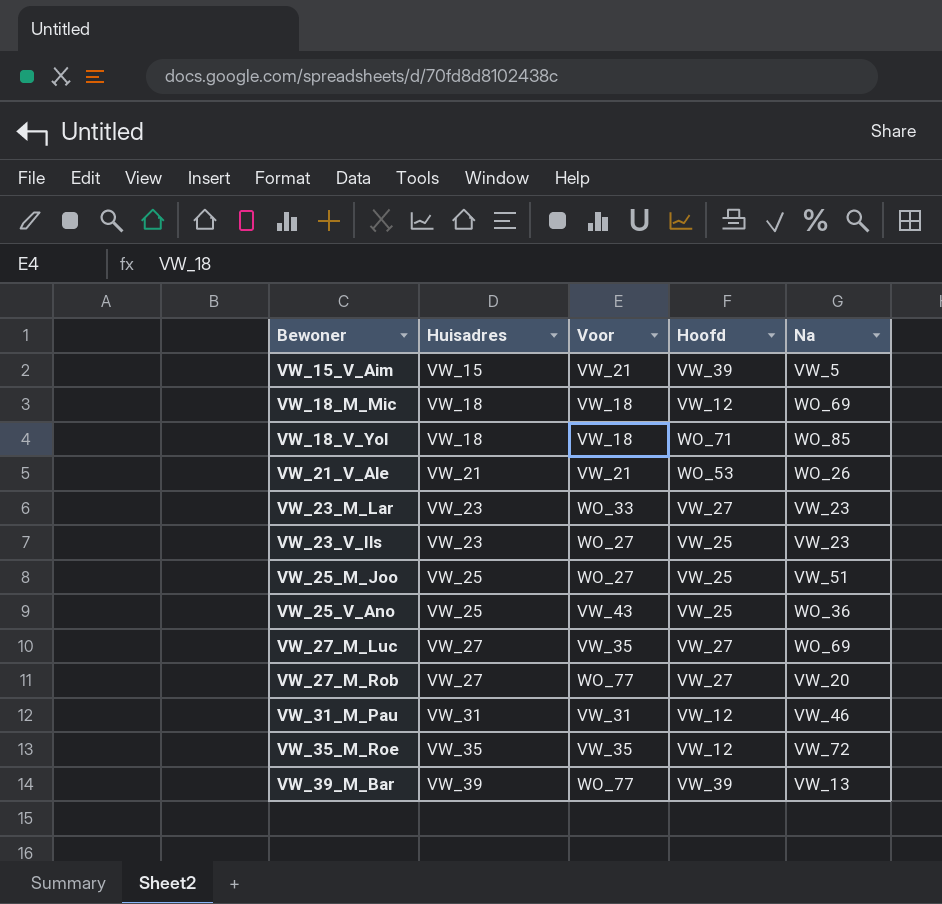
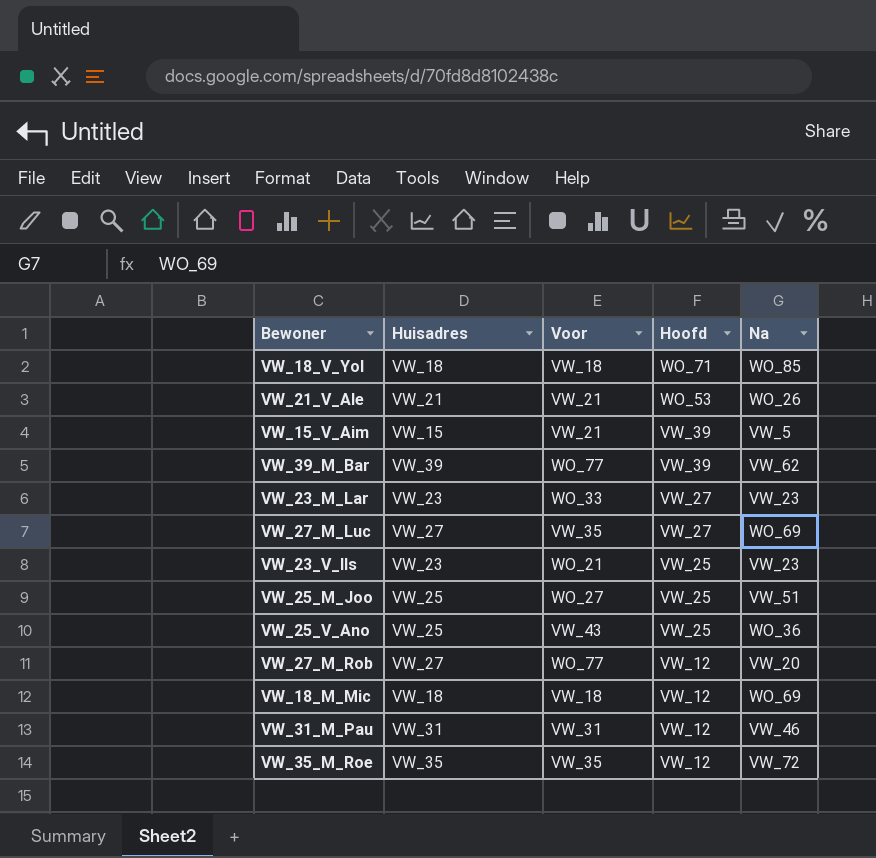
row order: Bewoner ascending -> Hoofd descending
VW_39_M_Bar | Na: VW_13 -> VW_62
VW_23_V_Ils | Voor: WO_27 -> WO_21
VW_27_M_Rob | Hoofd: VW_27 -> VW_12

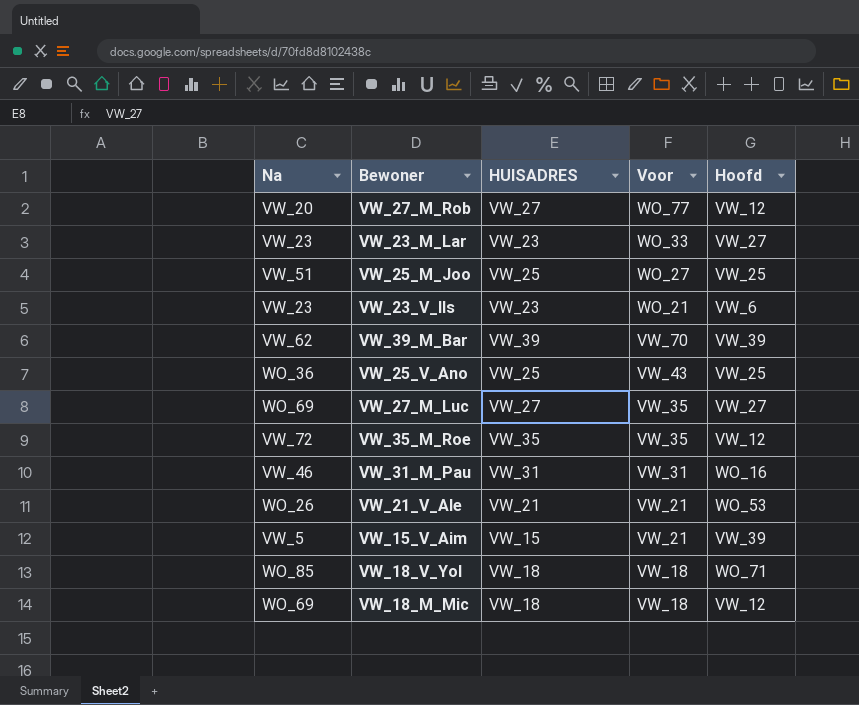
row order: Hoofd descending -> Voor descending
column Na | position: 5 -> 1
column name: Huisadres -> HUISADRES
VW_23_V_Ils | Hoofd: VW_25 -> VW_6
VW_39_M_Bar | Voor: WO_77 -> VW_70
VW_31_M_Pau | Hoofd: VW_12 -> WO_16

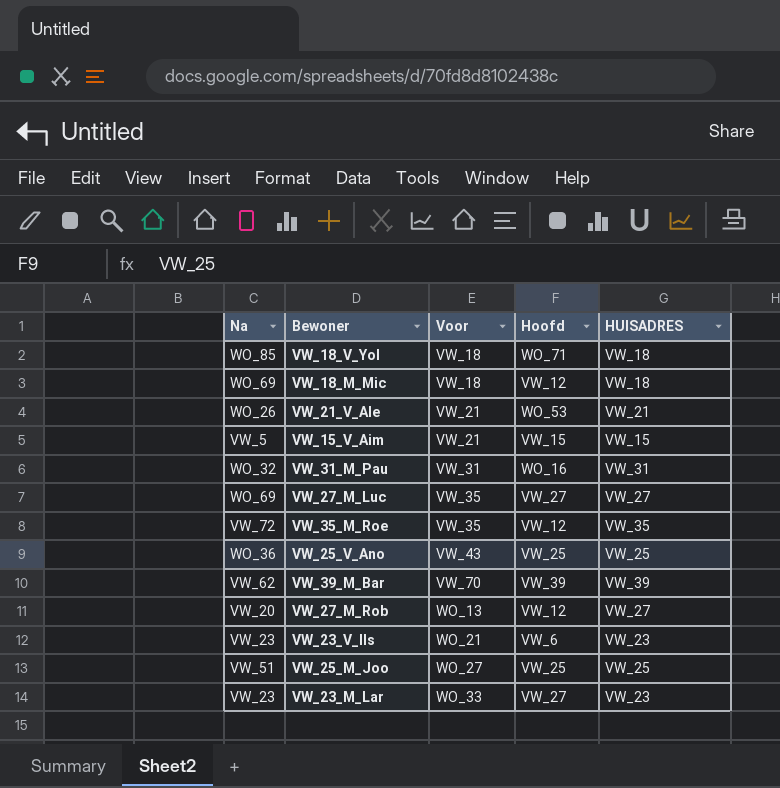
row order: Voor descending -> Voor ascending
column HUISADRES | position: 3 -> 5
VW_15_V_Aim | Hoofd: VW_39 -> VW_15
VW_31_M_Pau | Na: VW_46 -> WO_32
VW_27_M_Rob | Voor: WO_77 -> WO_13

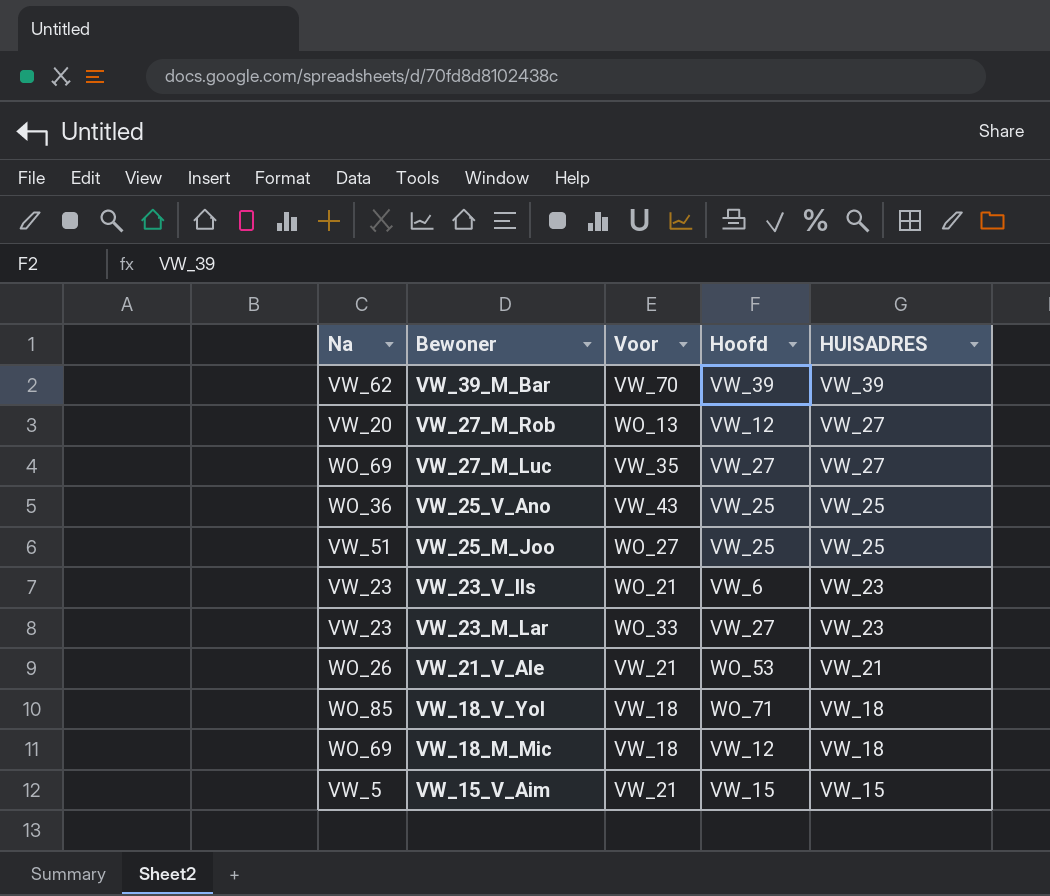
row order: Voor ascending -> Bewoner descending
row VW_31_M_Pau: WO_32 | VW_31 | WO_16 | VW_31 -> none
row VW_35_M_Roe: VW_72 | VW_35 | VW_12 | VW_35 -> none

